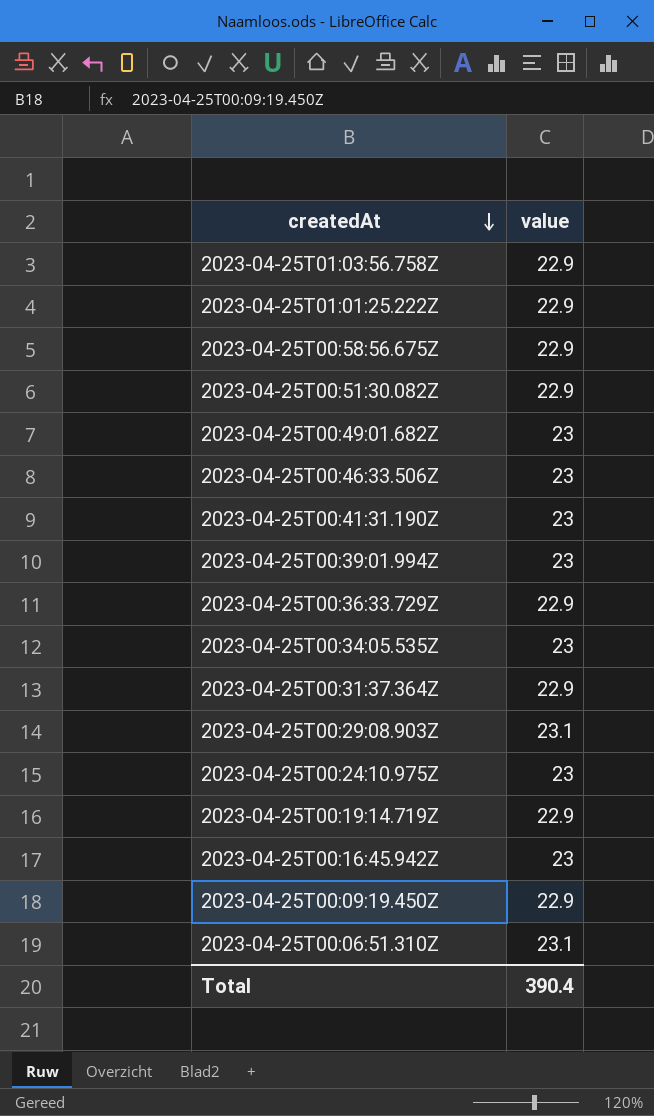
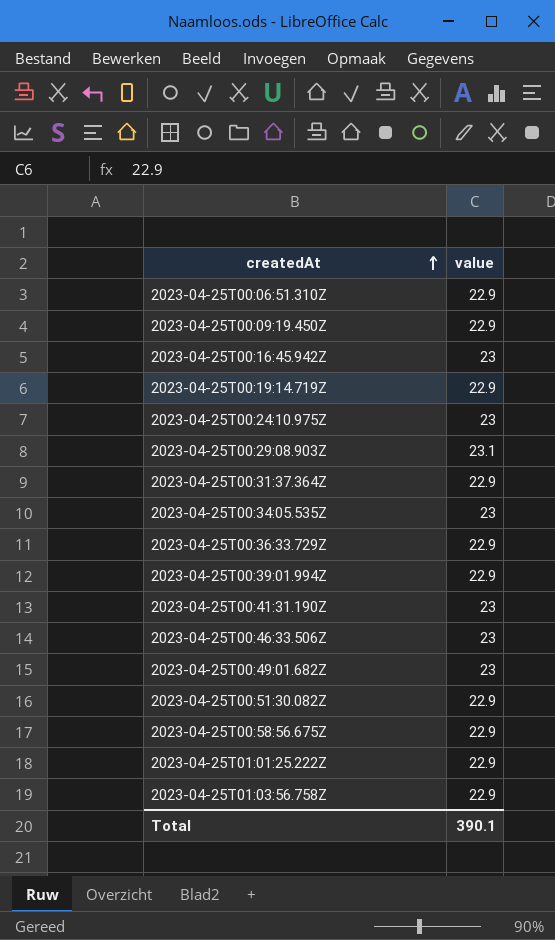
row order: createdAt descending -> createdAt ascending
2023-04-25T00:06:51.310Z | value: 23.1 -> 22.9
2023-04-25T00:39:01.994Z | value: 23 -> 22.9
Total | value: 390.4 -> 390.1

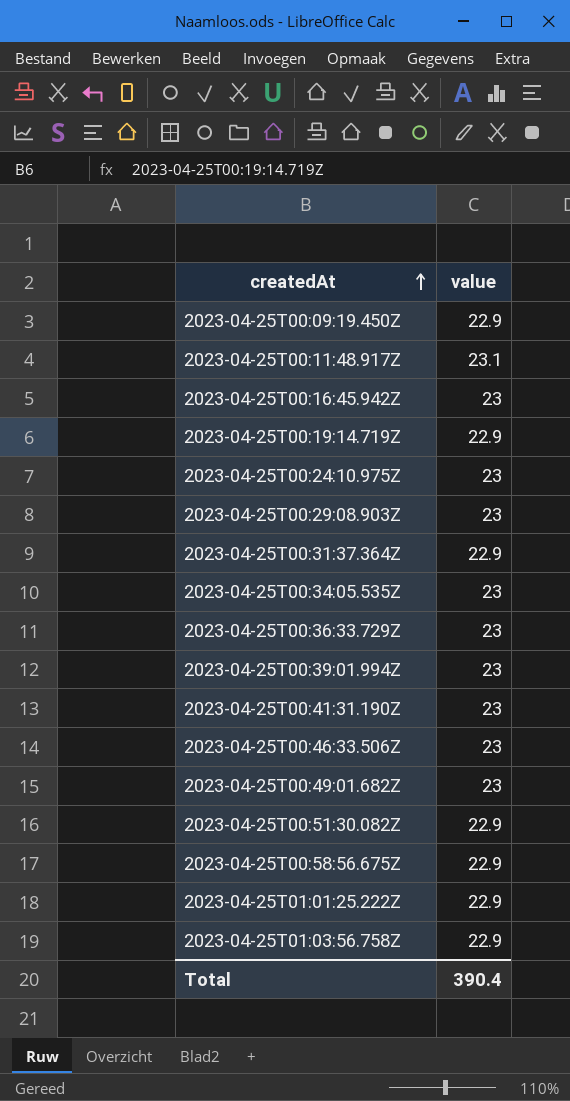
row 2023-04-25T00:06:51.310Z: 22.9 -> none
row 2023-04-25T00:11:48.917Z: none -> 23.1
2023-04-25T00:29:08.903Z | value: 23.1 -> 23
2023-04-25T00:36:33.729Z | value: 22.9 -> 23
2023-04-25T00:39:01.994Z | value: 22.9 -> 23
Total | value: 390.1 -> 390.4

